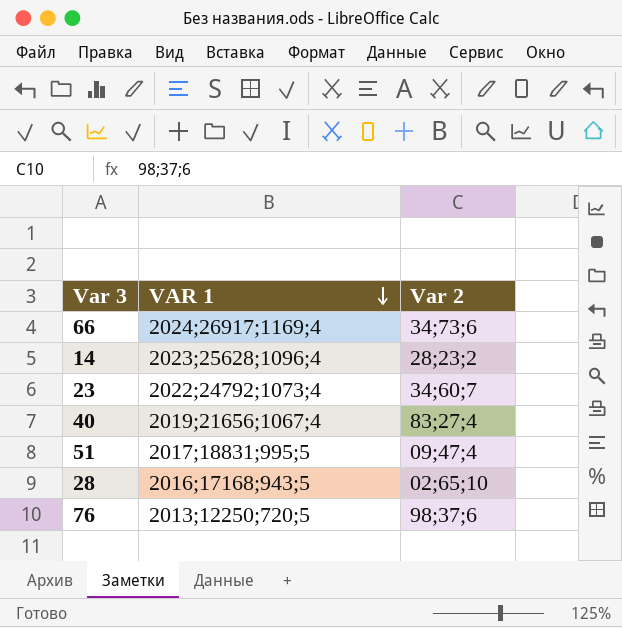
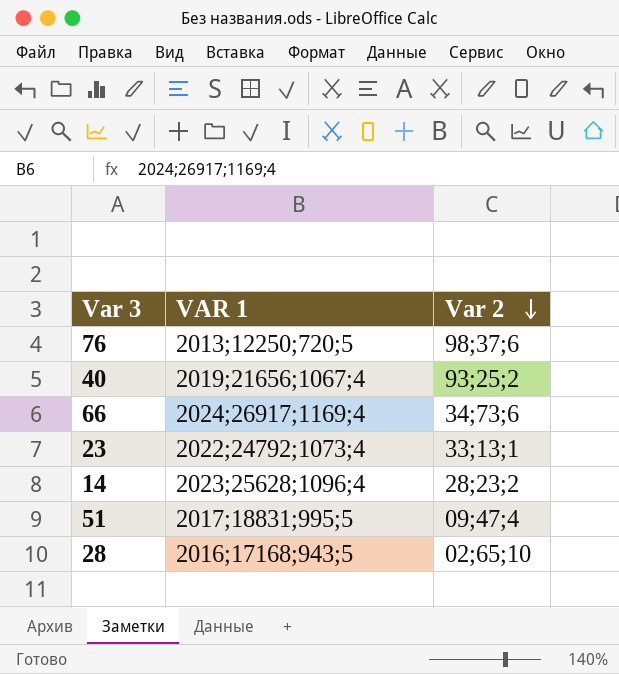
row order: VAR 1 descending -> Var 2 descending
40 | Var 2: 83;27;4 -> 93;25;2
23 | Var 2: 34;60;7 -> 33;13;1

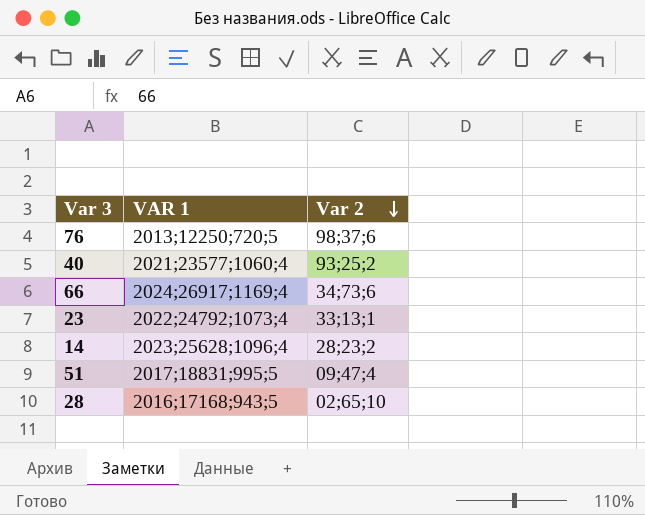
40 | VAR 1: 2019;21656;1067;4 -> 2021;23577;1060;4

